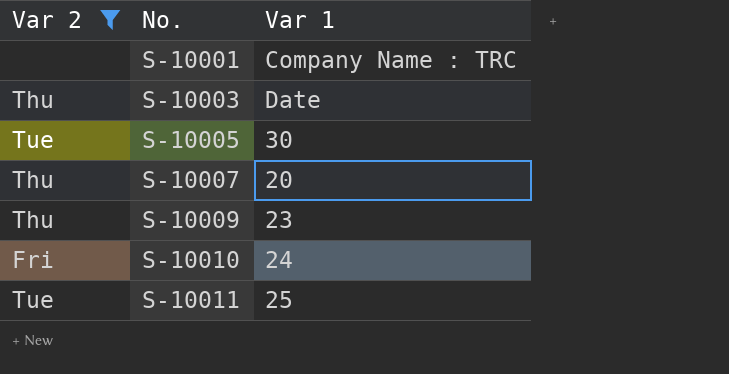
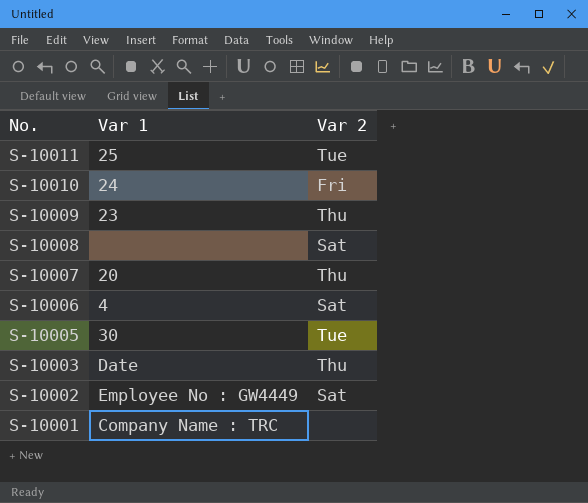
filter: Var 2 != Sat -> none
row order: No. ascending -> No. descending
column Var 2 | position: 1 -> 3

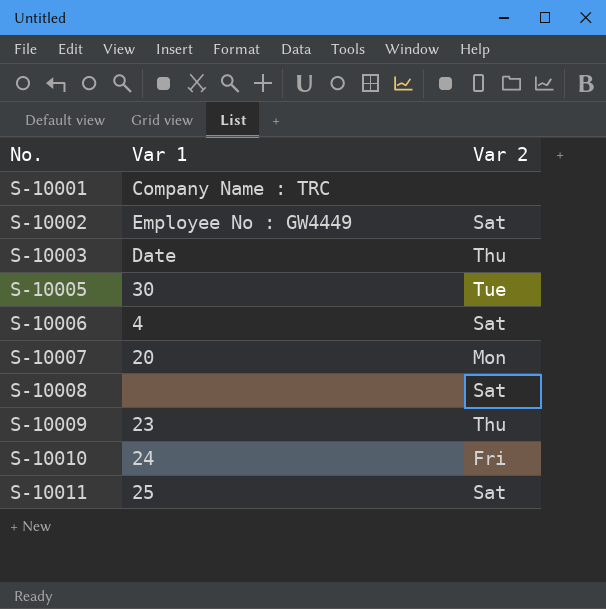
row order: No. descending -> No. ascending
S-10007 | Var 2: Thu -> Mon
S-10011 | Var 2: Tue -> Sat

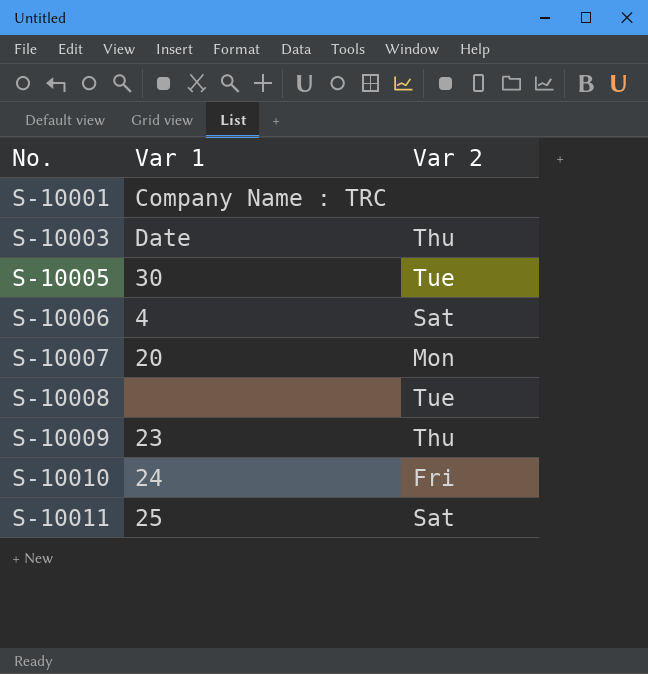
row S-10002: Employee No : GW4449 | Sat -> none
S-10008 | Var 2: Sat -> Tue

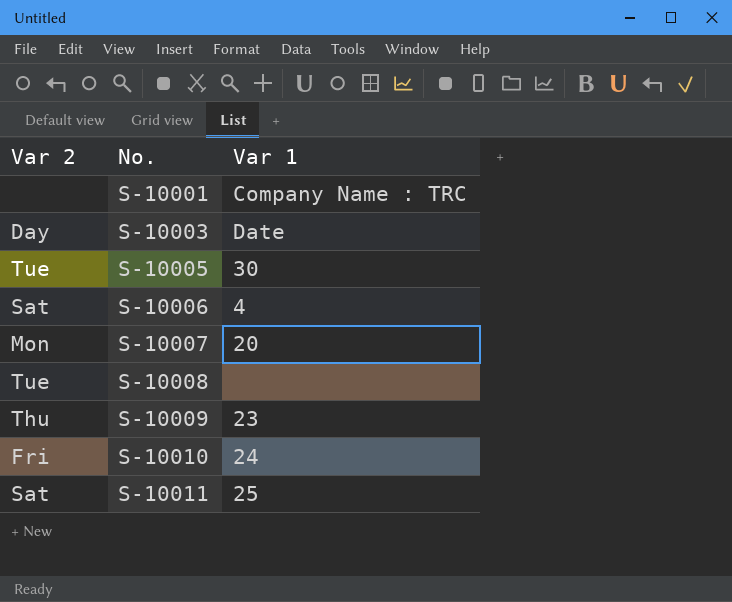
column Var 2 | position: 3 -> 1
S-10003 | Var 2: Thu -> Day

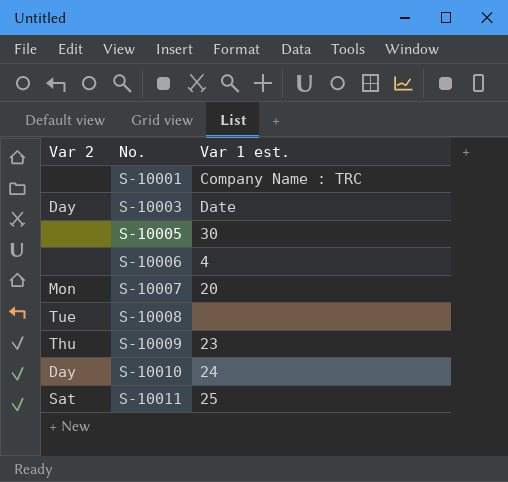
column name: Var 1 -> Var 1 est.
S-10005 | Var 2: Tue -> none
S-10006 | Var 2: Sat -> none
S-10010 | Var 2: Fri -> Day

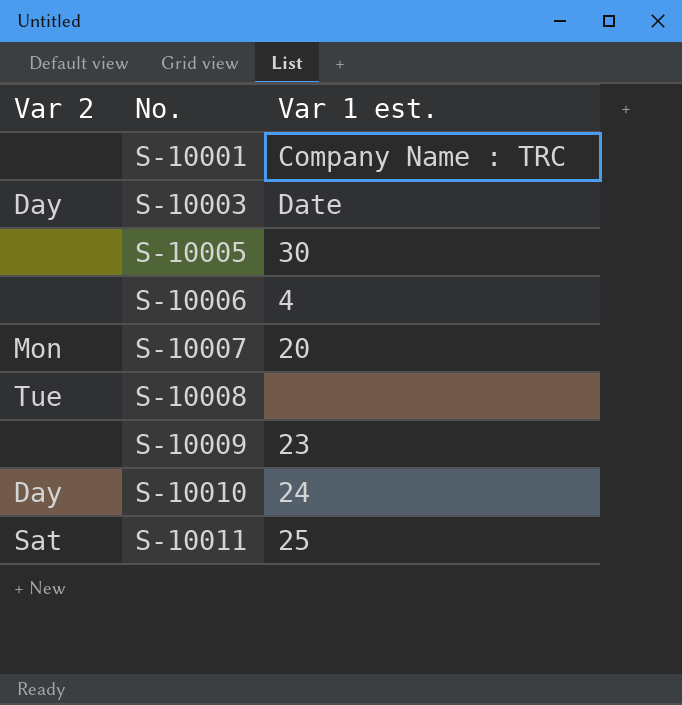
S-10009 | Var 2: Thu -> none

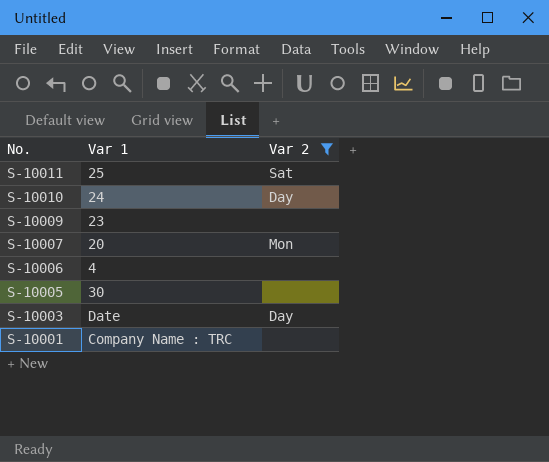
filter: none -> Var 2 != Tue
row order: No. ascending -> No. descending
column name: Var 1 est. -> Var 1
column Var 2 | position: 1 -> 3

